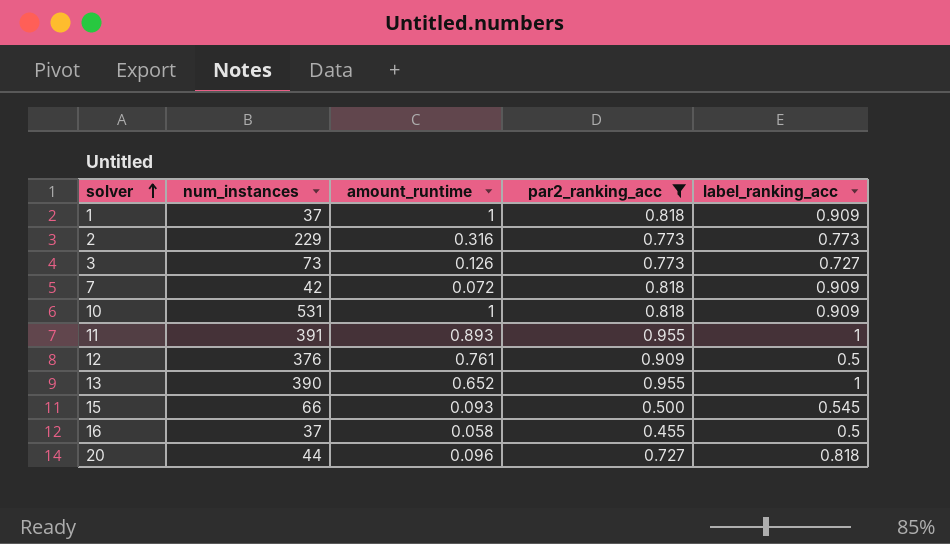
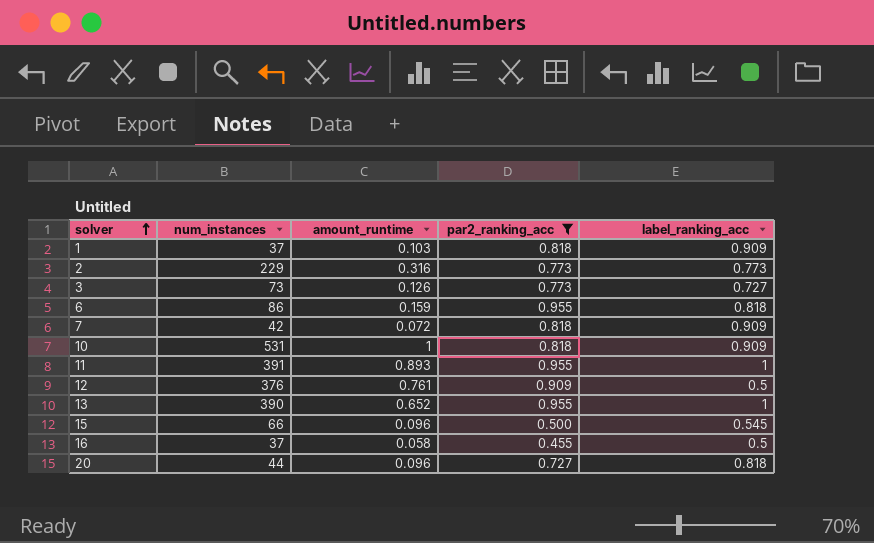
1 | amount_runtime: 1 -> 0.103
row 6: none -> 86 | 0.159 | 0.955 | 0.818
15 | amount_runtime: 0.093 -> 0.096

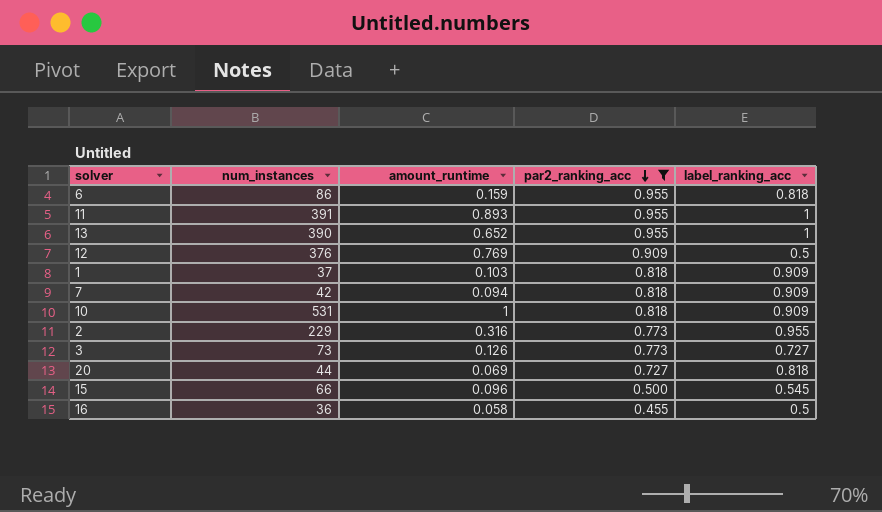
row order: solver ascending -> par2_ranking_acc descending
12 | amount_runtime: 0.761 -> 0.769
7 | amount_runtime: 0.072 -> 0.094
2 | label_ranking_acc: 0.773 -> 0.955
20 | amount_runtime: 0.096 -> 0.069
16 | num_instances: 37 -> 36

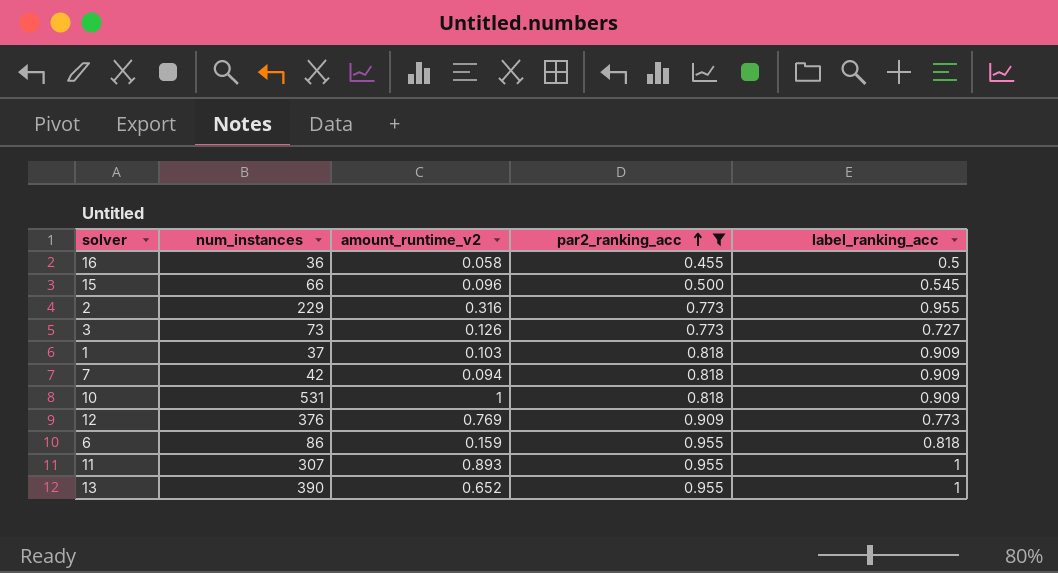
row order: par2_ranking_acc descending -> par2_ranking_acc ascending
column name: amount_runtime -> amount_runtime_v2
row 20: 44 | 0.069 | 0.727 | 0.818 -> none
12 | label_ranking_acc: 0.5 -> 0.773
11 | num_instances: 391 -> 307

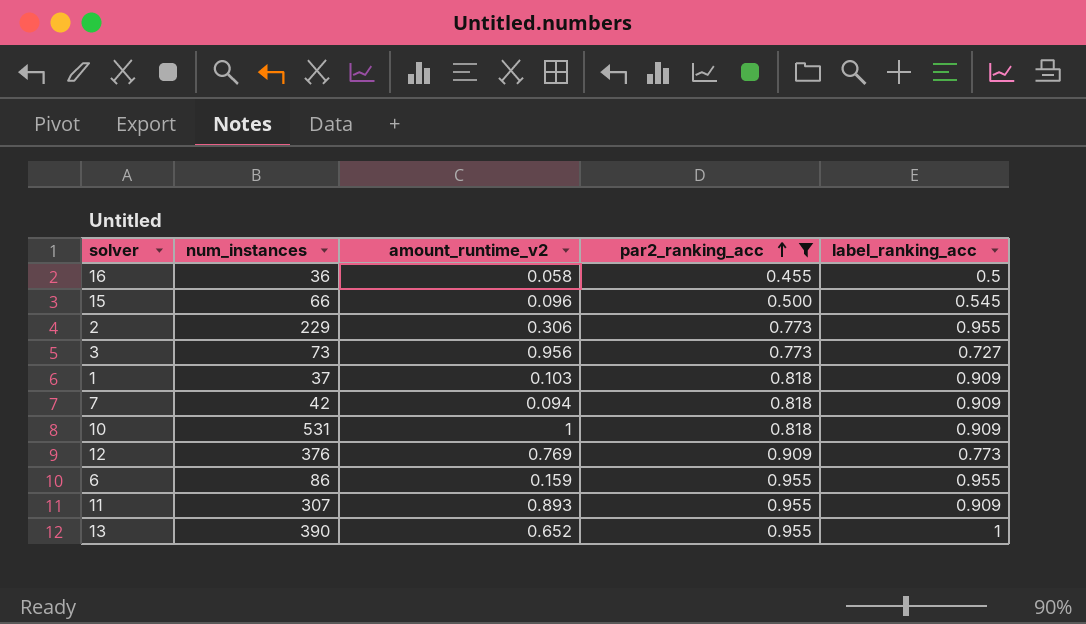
2 | amount_runtime_v2: 0.316 -> 0.306
3 | amount_runtime_v2: 0.126 -> 0.956
6 | label_ranking_acc: 0.818 -> 0.955
11 | label_ranking_acc: 1 -> 0.909

